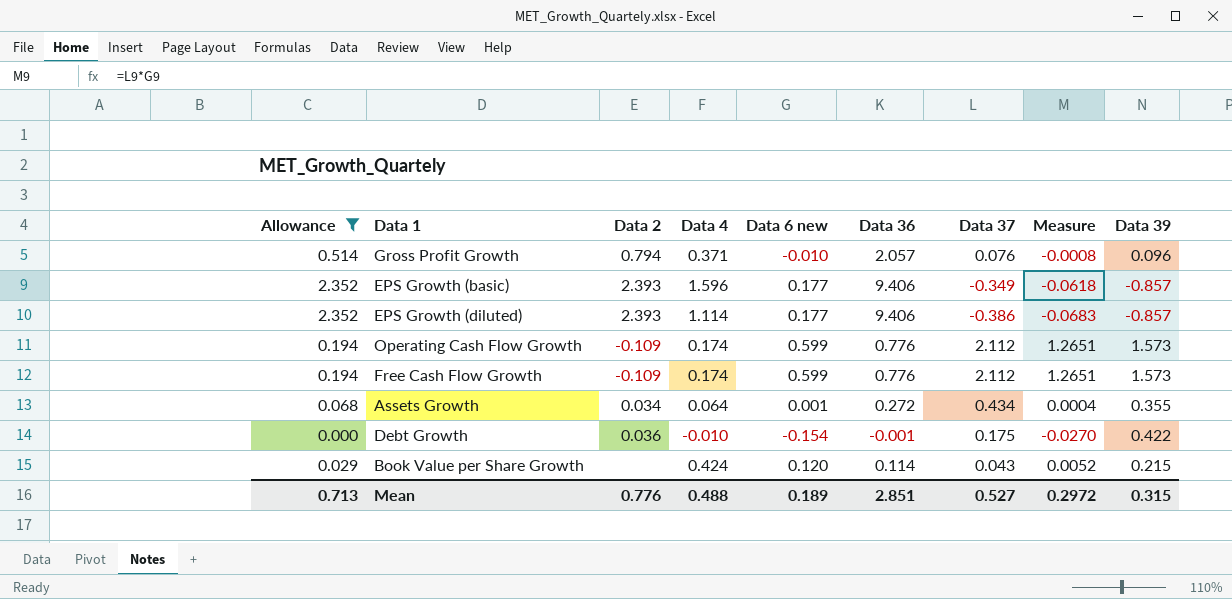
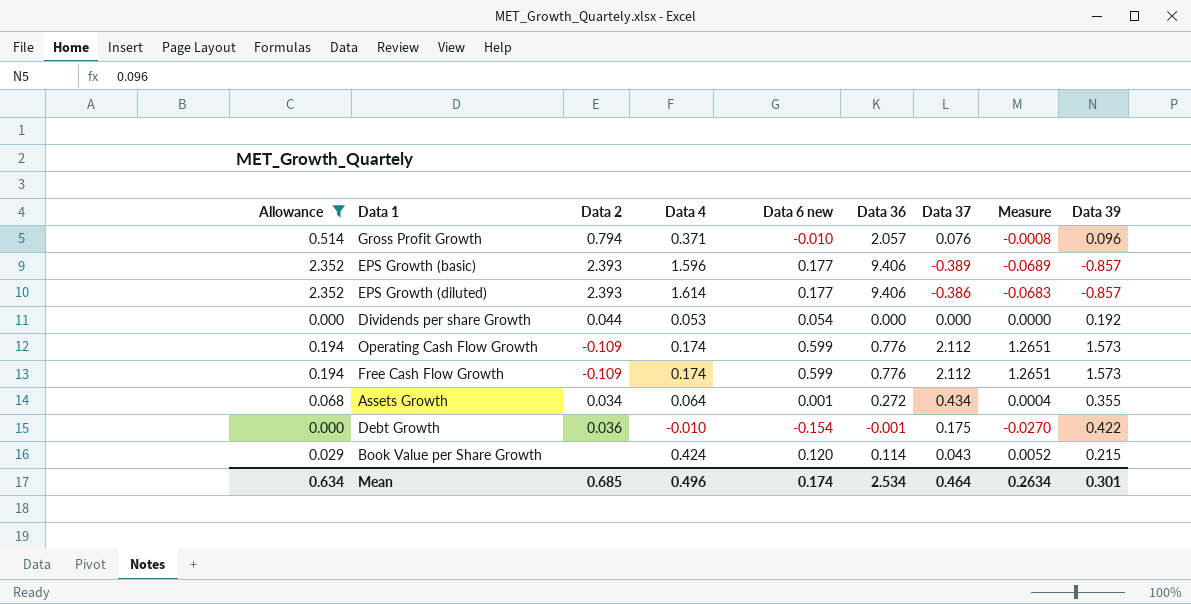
EPS Growth (basic) | Data 37: -0.349 -> -0.389
EPS Growth (basic) | Measure: -0.0618 -> -0.0689
EPS Growth (diluted) | Data 4: 1.114 -> 1.614
row Dividends per share Growth: none -> 0.000 | 0.044 | 0.053 | 0.054 | 0.000 | 0.000 | 0.0000 | 0.192
Mean | Allowance: 0.713 -> 0.634
Mean | Data 2: 0.776 -> 0.685
Mean | Data 4: 0.488 -> 0.496
Mean | Data 6 new: 0.189 -> 0.174
Mean | Data 36: 2.851 -> 2.534
Mean | Data 37: 0.527 -> 0.464
Mean | Measure: 0.2972 -> 0.2634
Mean | Data 39: 0.315 -> 0.301

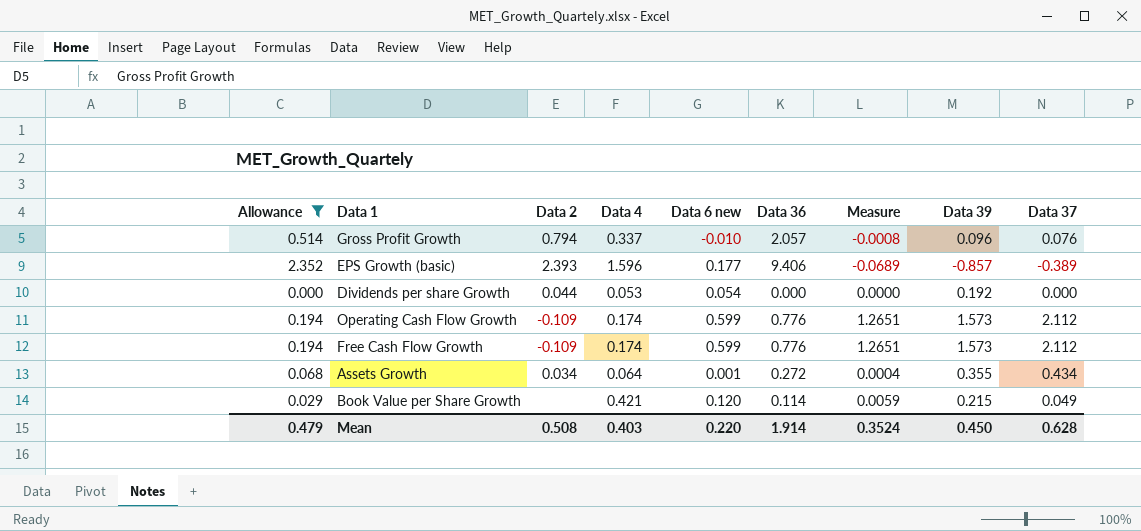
column Data 37 | position: 7 -> 9
row EPS Growth (diluted): 2.352 | 2.393 | 1.614 | 0.177 | 9.406 | -0.386 | -0.0683 | -0.857 -> none
row Debt Growth: 0.000 | 0.036 | -0.010 | -0.154 | -0.001 | 0.175 | -0.0270 | 0.422 -> none
Gross Profit Growth | Data 4: 0.371 -> 0.337
Book Value per Share Growth | Data 4: 0.424 -> 0.421
Book Value per Share Growth | Measure: 0.0052 -> 0.0059
Book Value per Share Growth | Data 37: 0.043 -> 0.049
Mean | Allowance: 0.634 -> 0.479
Mean | Data 2: 0.685 -> 0.508
Mean | Data 4: 0.496 -> 0.403
Mean | Data 6 new: 0.174 -> 0.220
Mean | Data 36: 2.534 -> 1.914
Mean | Measure: 0.2634 -> 0.3524
Mean | Data 39: 0.301 -> 0.450
Mean | Data 37: 0.464 -> 0.628

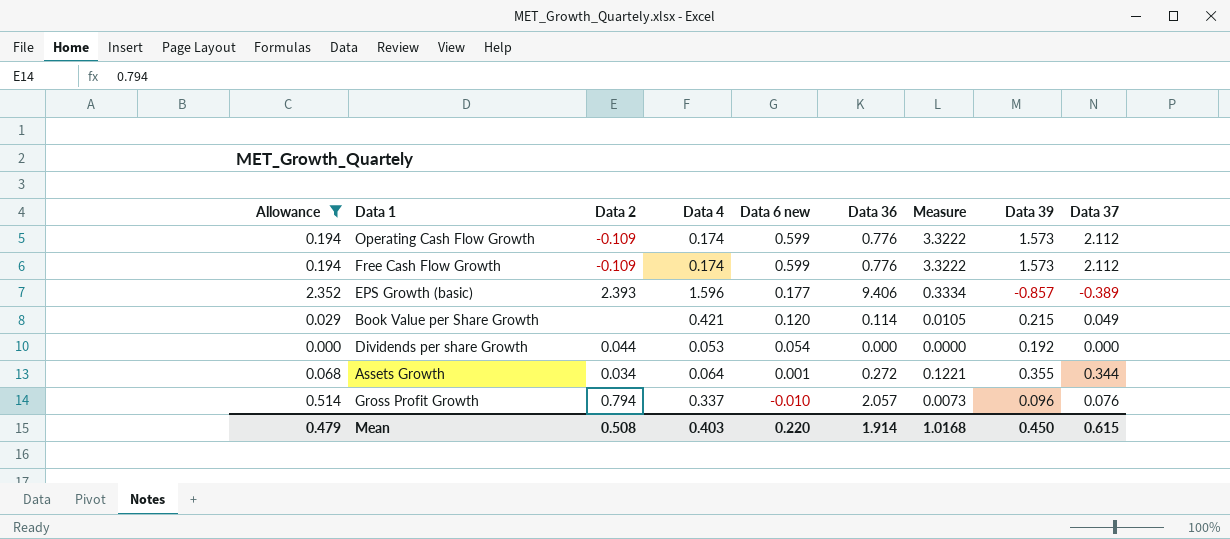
row order: none -> Data 6 new descending
column Measure | formula: [Data 6 new] * [Data 37] -> [Data 39] * [Data 37]
Assets Growth | Data 37: 0.434 -> 0.344
Mean | Measure: 0.3524 -> 1.0168
Mean | Data 37: 0.628 -> 0.615

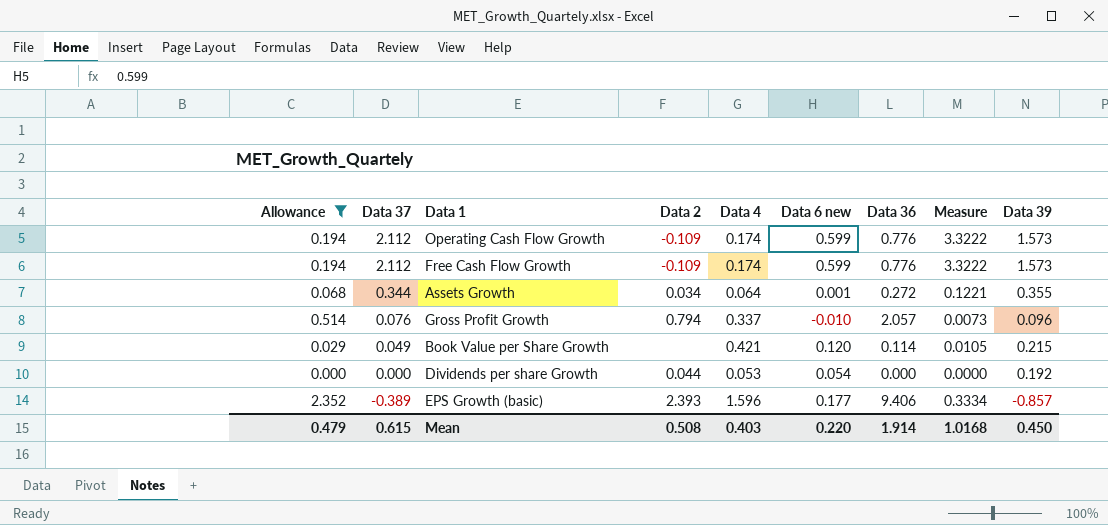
row order: Data 6 new descending -> Data 37 descending
column Data 37 | position: 9 -> 2

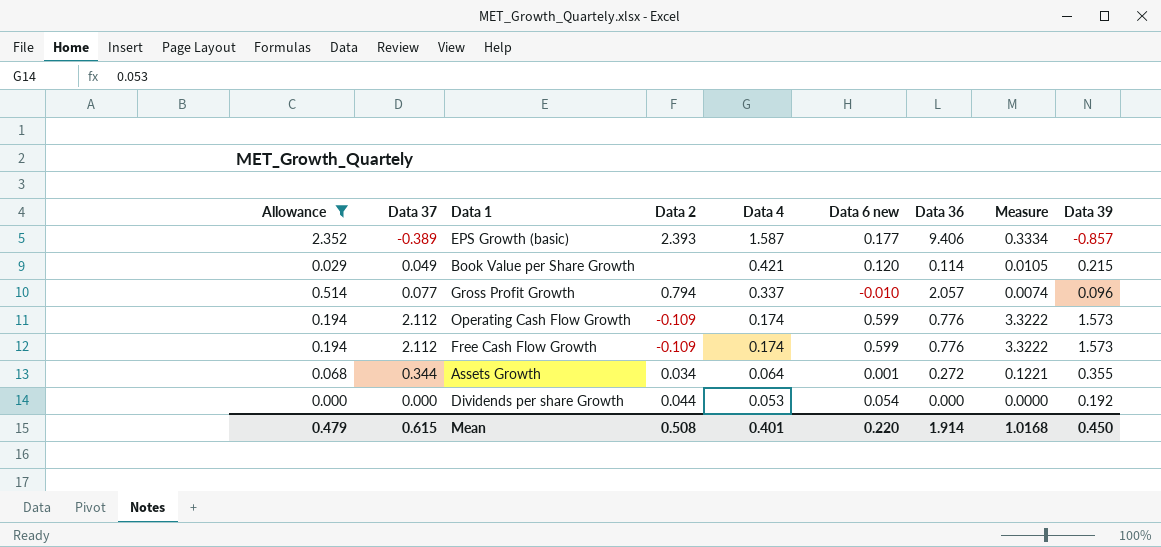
row order: Data 37 descending -> Data 4 descending
EPS Growth (basic) | Data 4: 1.596 -> 1.587
Gross Profit Growth | Data 37: 0.076 -> 0.077
Gross Profit Growth | Measure: 0.0073 -> 0.0074
Mean | Data 4: 0.403 -> 0.401

